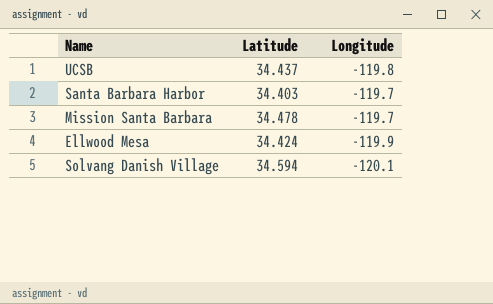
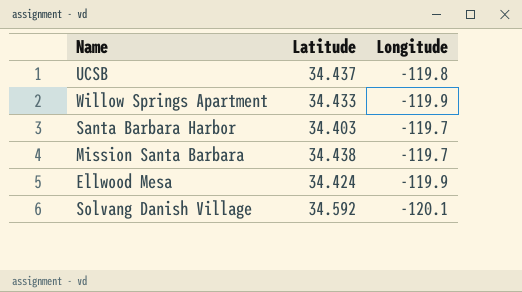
row Willow Springs Apartment: none -> 34.433 | -119.9
Mission Santa Barbara | Latitude: 34.478 -> 34.438
Solvang Danish Village | Latitude: 34.594 -> 34.592

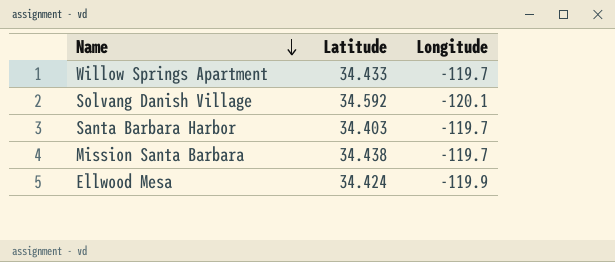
row order: none -> Name descending
row UCSB: 34.437 | -119.8 -> none
Willow Springs Apartment | Longitude: -119.9 -> -119.7

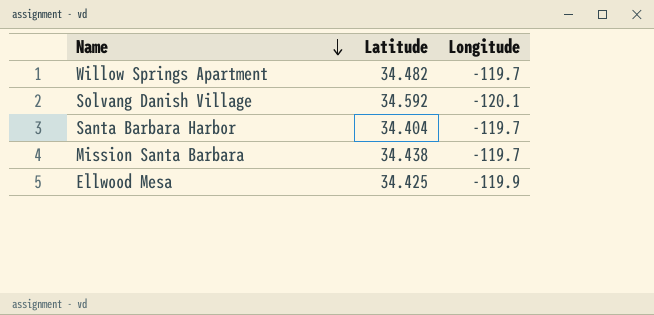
Willow Springs Apartment | Latitude: 34.433 -> 34.482
Santa Barbara Harbor | Latitude: 34.403 -> 34.404
Ellwood Mesa | Latitude: 34.424 -> 34.425

